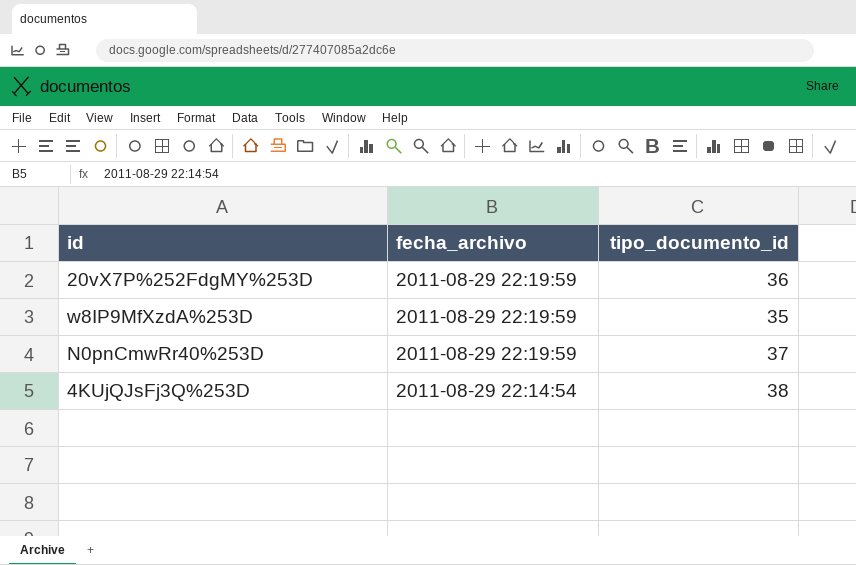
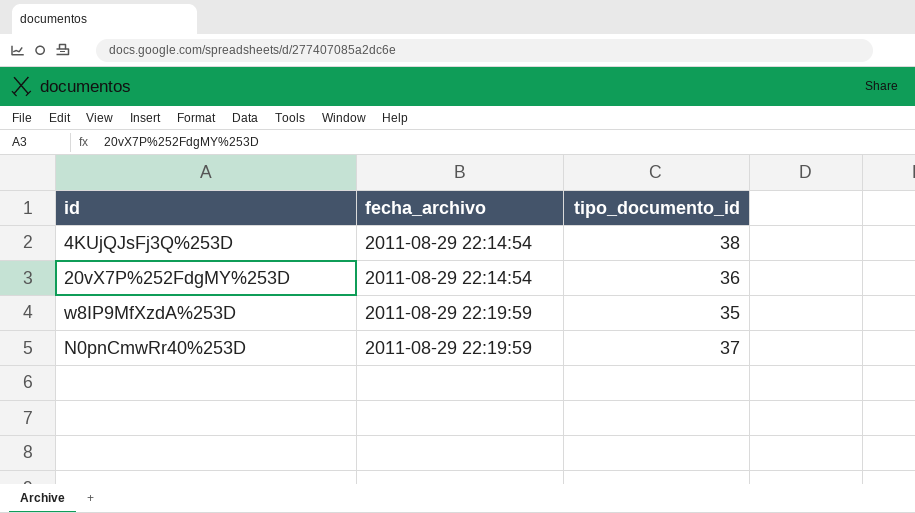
row order: fecha_archivo descending -> fecha_archivo ascending
20vX7P%252FdgMY%253D | fecha_archivo: 2011-08-29 22:19:59 -> 2011-08-29 22:14:54

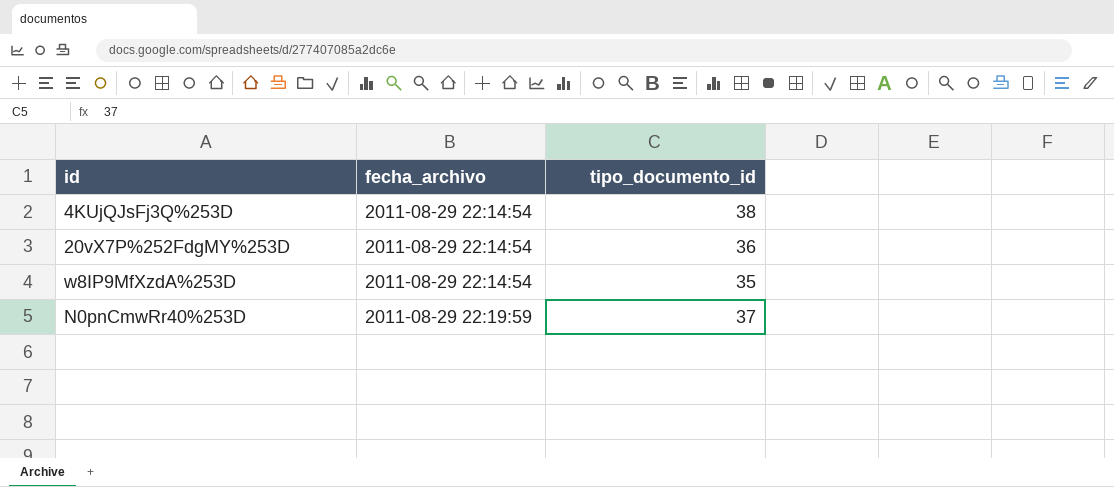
w8IP9MfXzdA%253D | fecha_archivo: 2011-08-29 22:19:59 -> 2011-08-29 22:14:54

